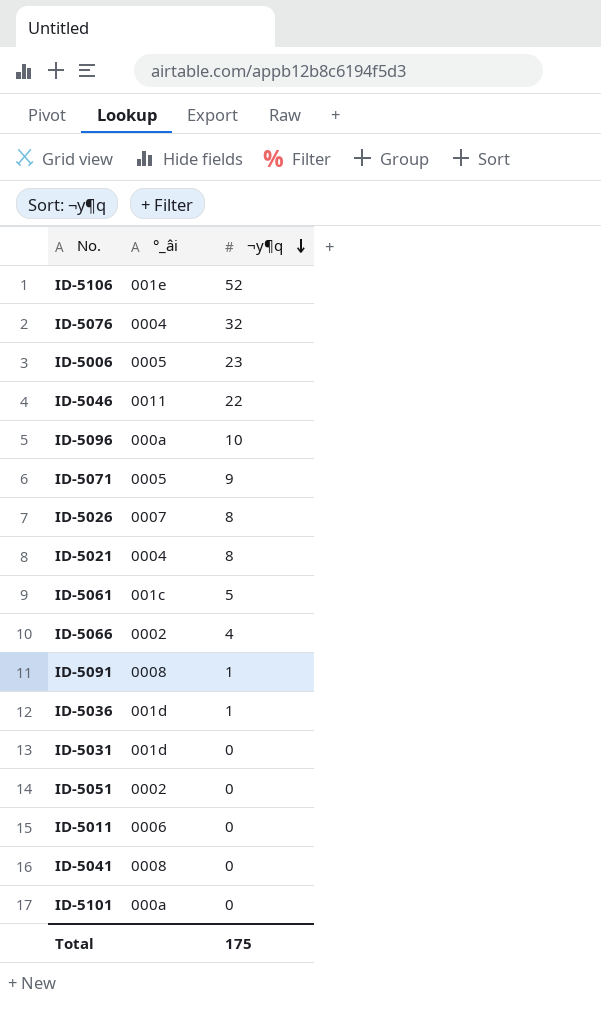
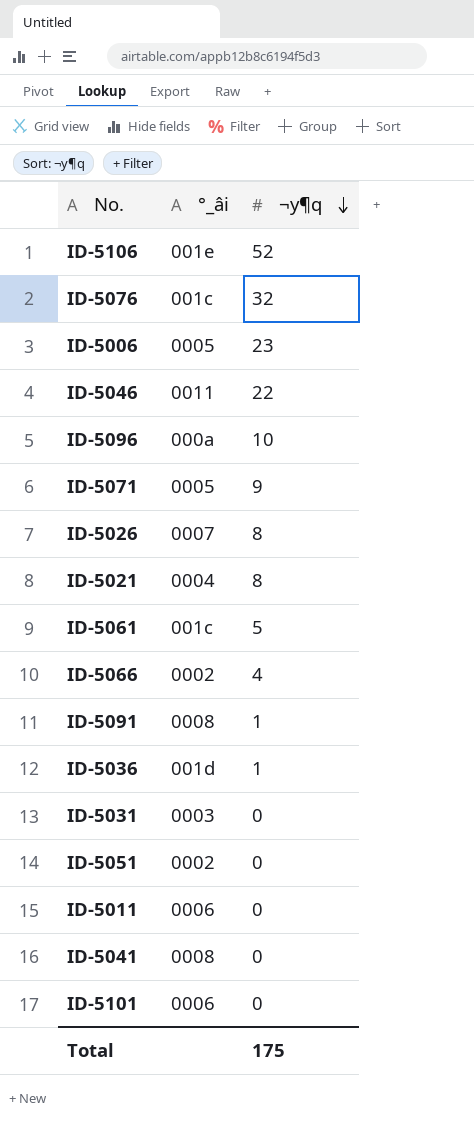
ID-5076 | °_âi: 0004 -> 001c
ID-5031 | °_âi: 001d -> 0003
ID-5101 | °_âi: 000a -> 0006

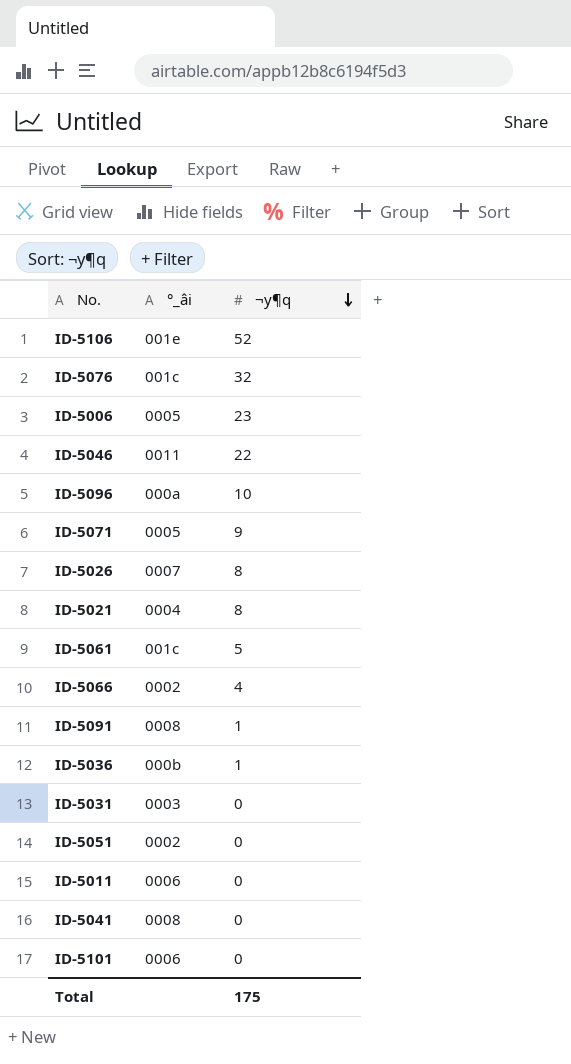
ID-5036 | °_âi: 001d -> 000b

